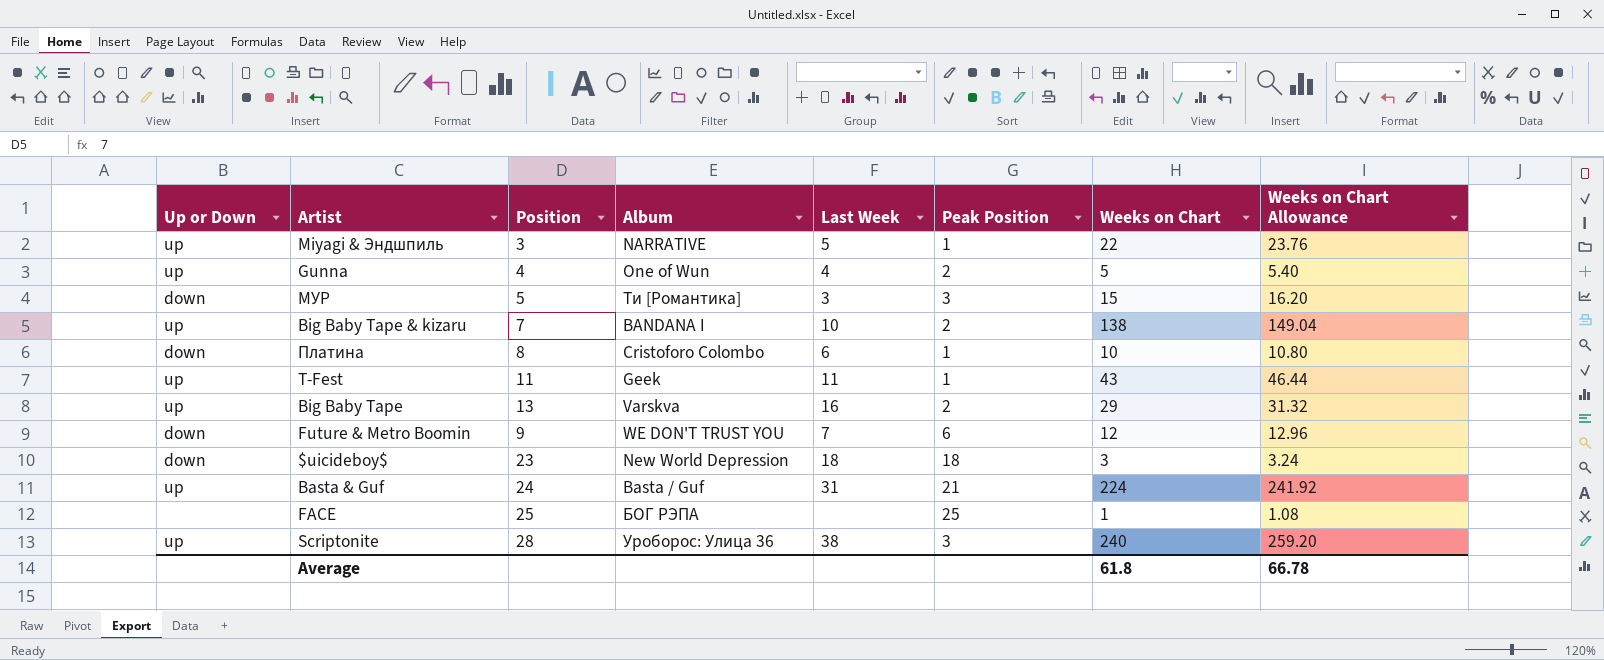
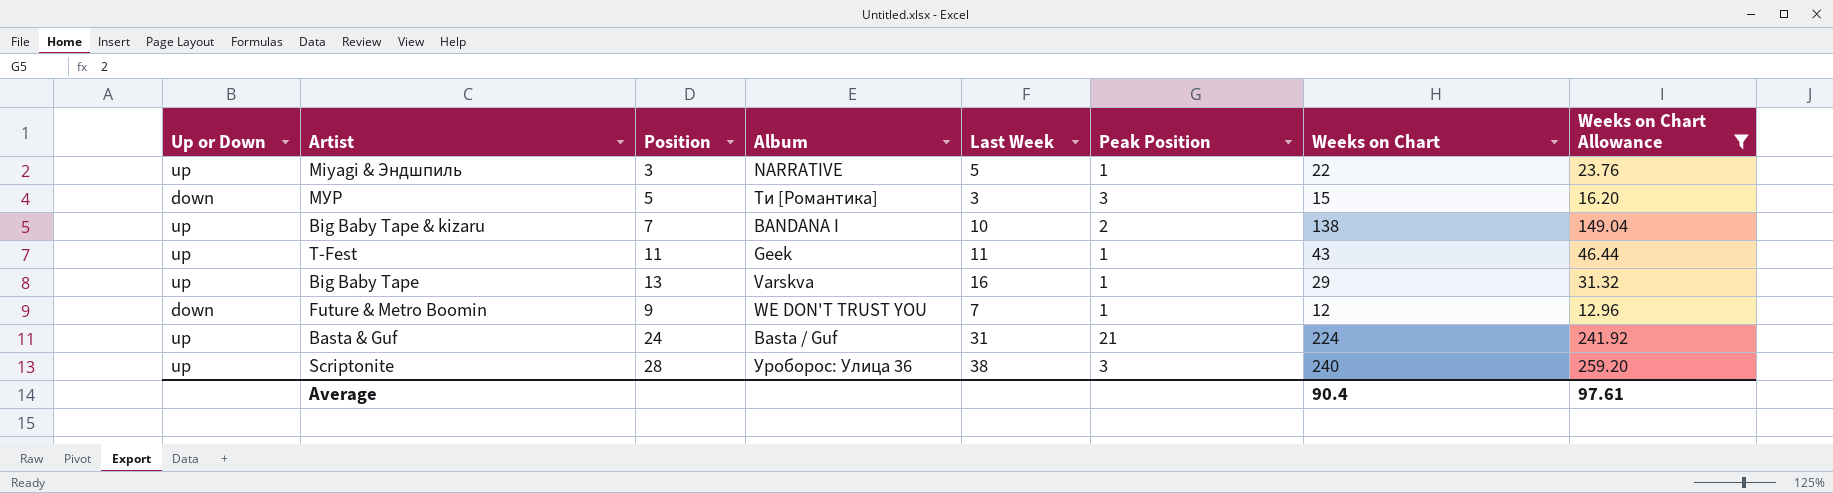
filter: none -> Weeks on Chart Allowance >= 12.96
Big Baby Tape | Peak Position: 2 -> 1
Future & Metro Boomin | Peak Position: 6 -> 1
Average | Weeks on Chart: 61.8 -> 90.4
Average | Weeks on Chart Allowance: 66.78 -> 97.61

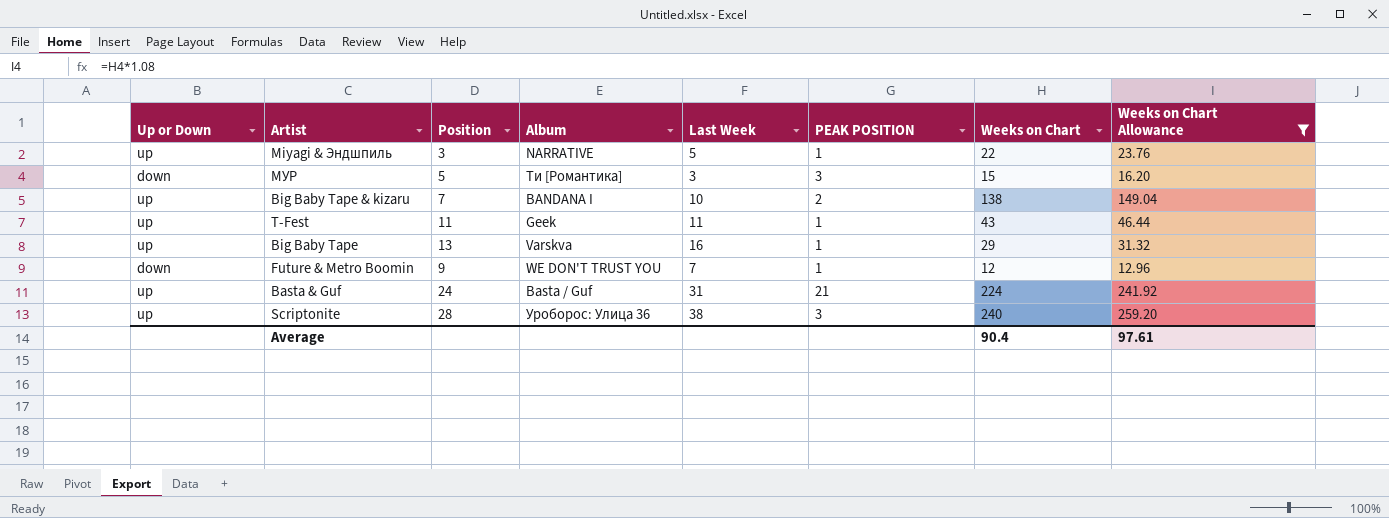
column name: Peak Position -> PEAK POSITION

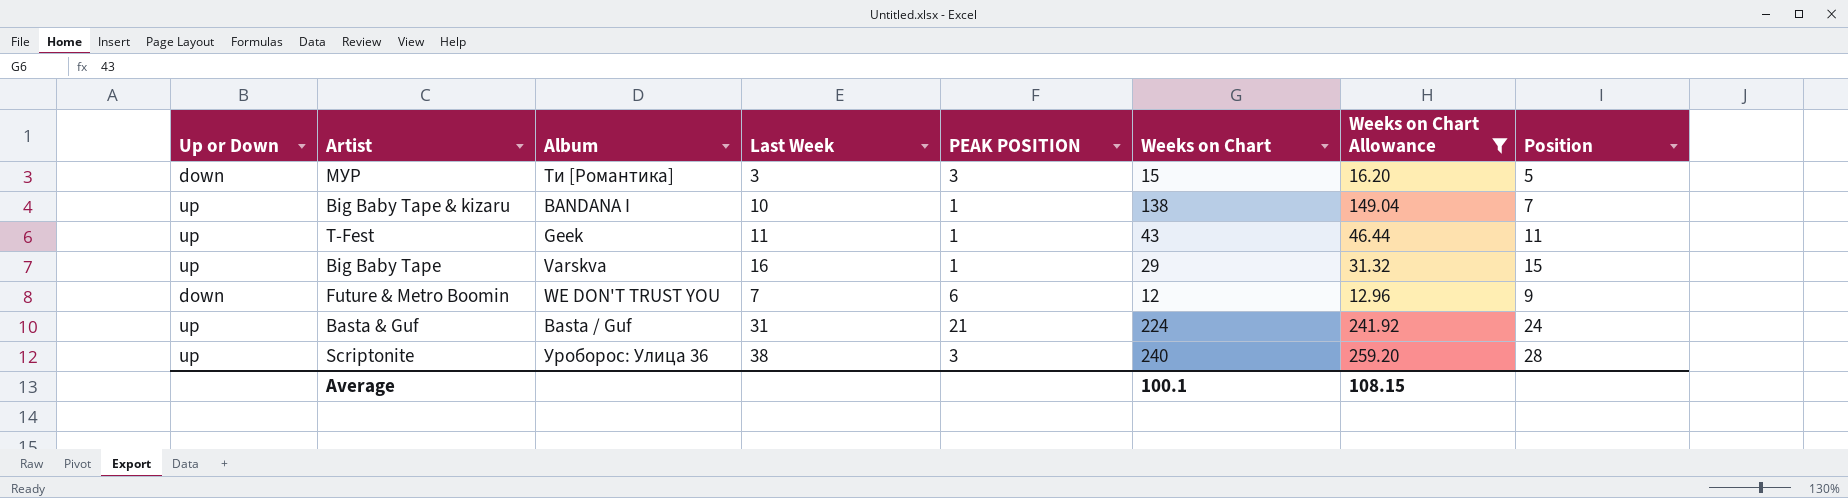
column Position | position: 3 -> 8
row Miyagi & Эндшпиль: up | 3 | NARRATIVE | 5 | 1 | 22 | 23.76 -> none
Big Baby Tape & kizaru | PEAK POSITION: 2 -> 1
Big Baby Tape | Position: 13 -> 15
Future & Metro Boomin | PEAK POSITION: 1 -> 6
Average | Weeks on Chart: 90.4 -> 100.1
Average | Weeks on Chart Allowance: 97.61 -> 108.15

